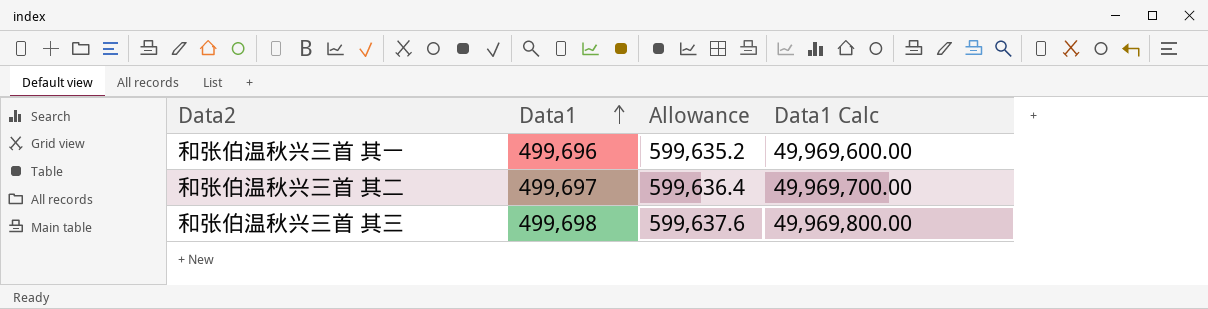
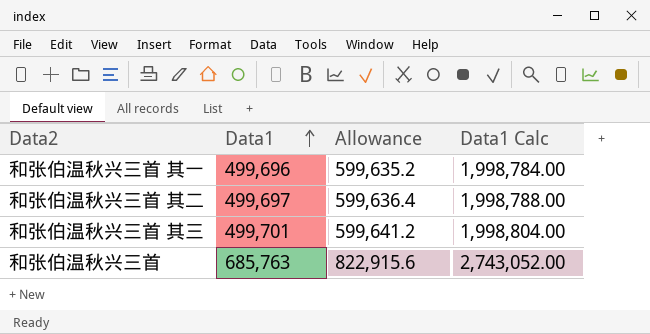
column Data1 Calc | formula: [Data1] * 100 -> [Data1] * 4
和张伯温秋兴三首 其三 | Data1: 499,698 -> 499,701
和张伯温秋兴三首 其三 | Allowance: 599,637.6 -> 599,641.2
row 和张伯温秋兴三首: none -> 685,763 | 822,915.6 | 2,743,052.00

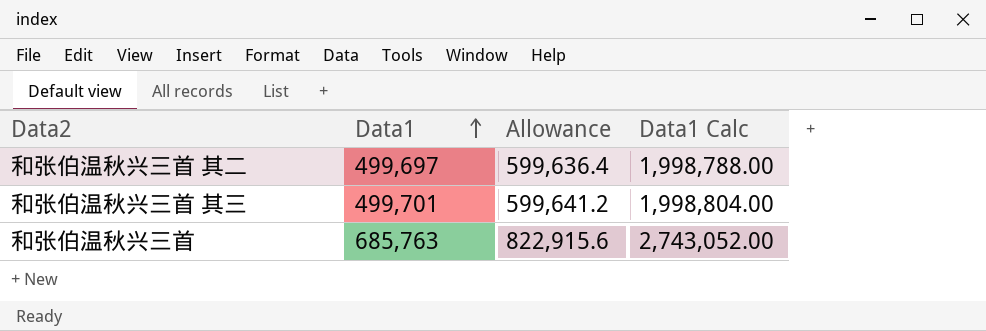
row 和张伯温秋兴三首 其一: 499,696 | 599,635.2 | 1,998,784.00 -> none

